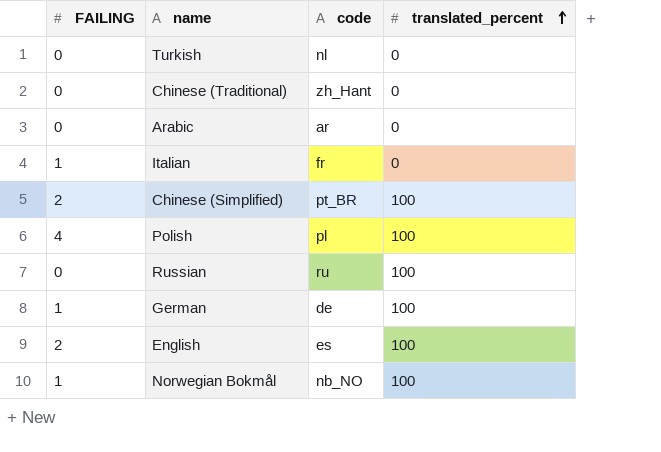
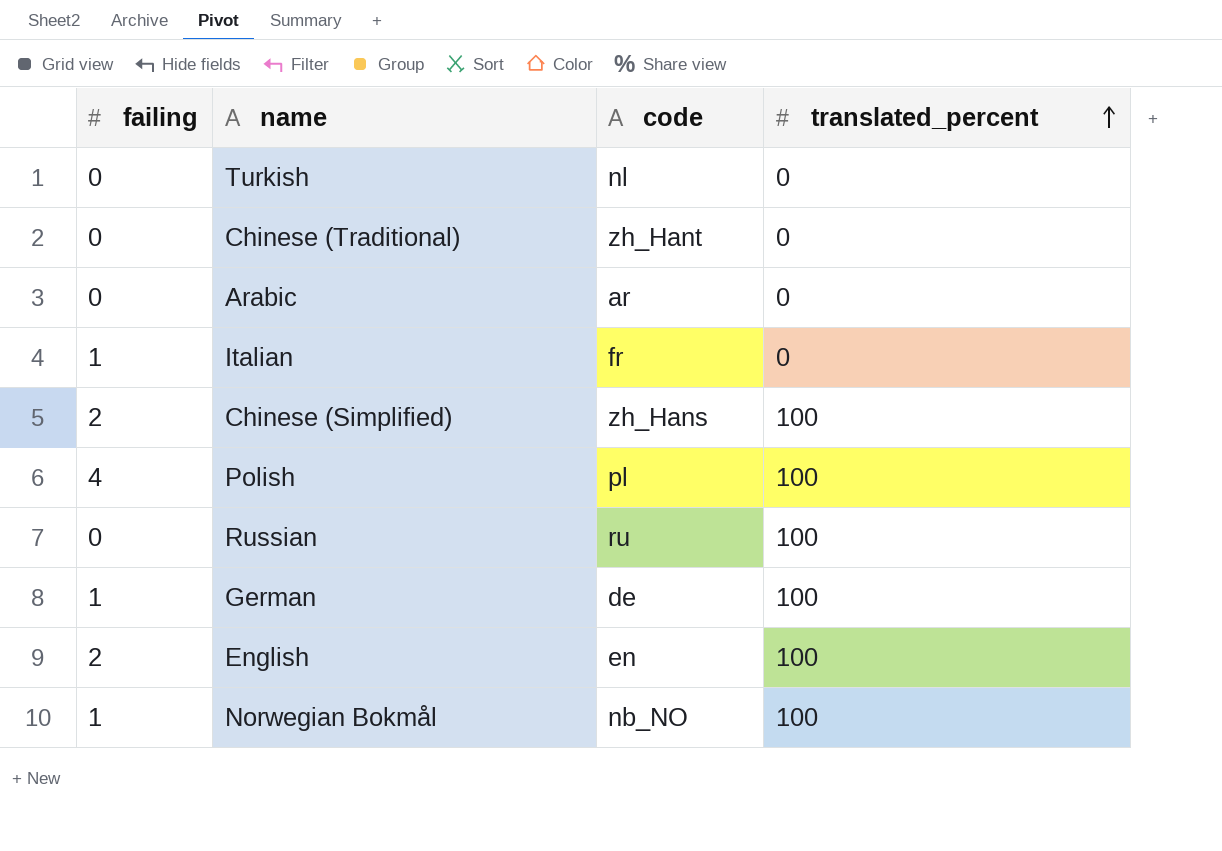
column name: FAILING -> failing
Chinese (Simplified) | code: pt_BR -> zh_Hans
English | code: es -> en

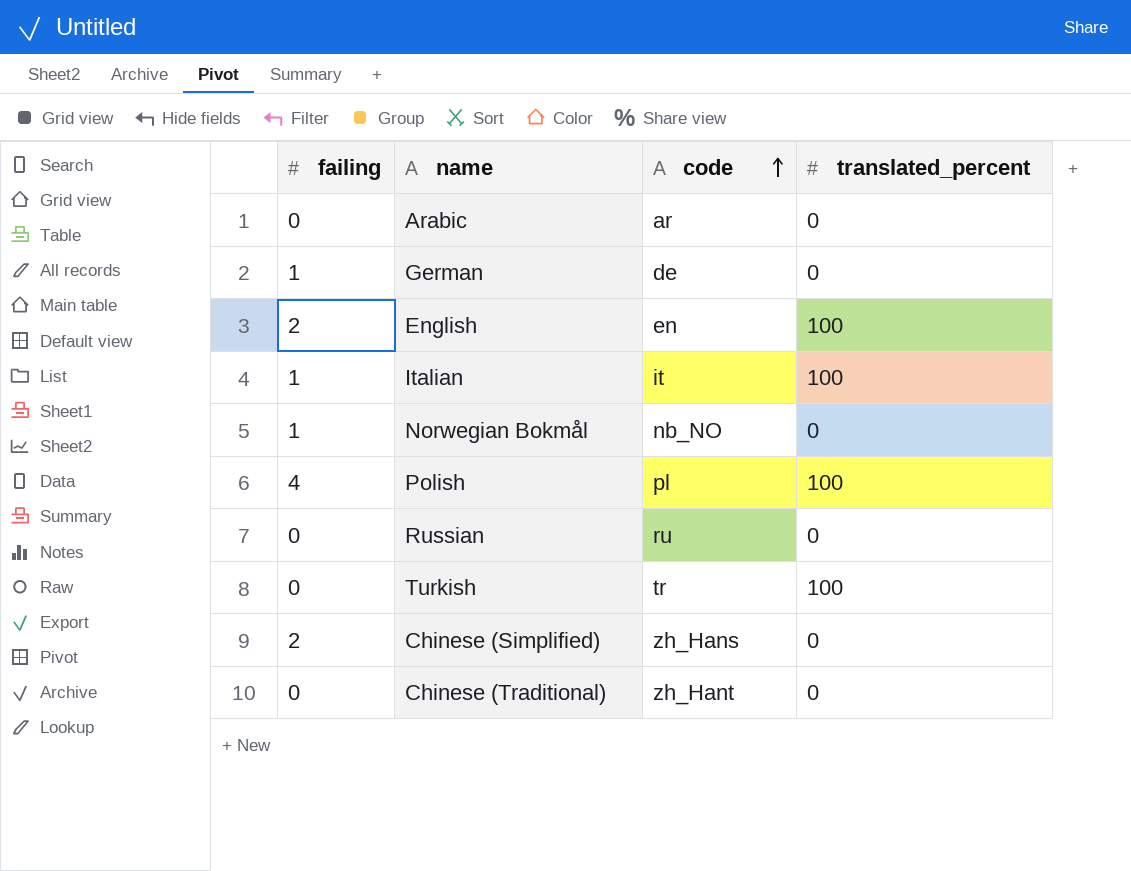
row order: translated_percent ascending -> code ascending
German | translated_percent: 100 -> 0
Italian | code: fr -> it
Italian | translated_percent: 0 -> 100
Norwegian Bokmål | translated_percent: 100 -> 0
Russian | translated_percent: 100 -> 0
Turkish | code: nl -> tr
Turkish | translated_percent: 0 -> 100
Chinese (Simplified) | translated_percent: 100 -> 0

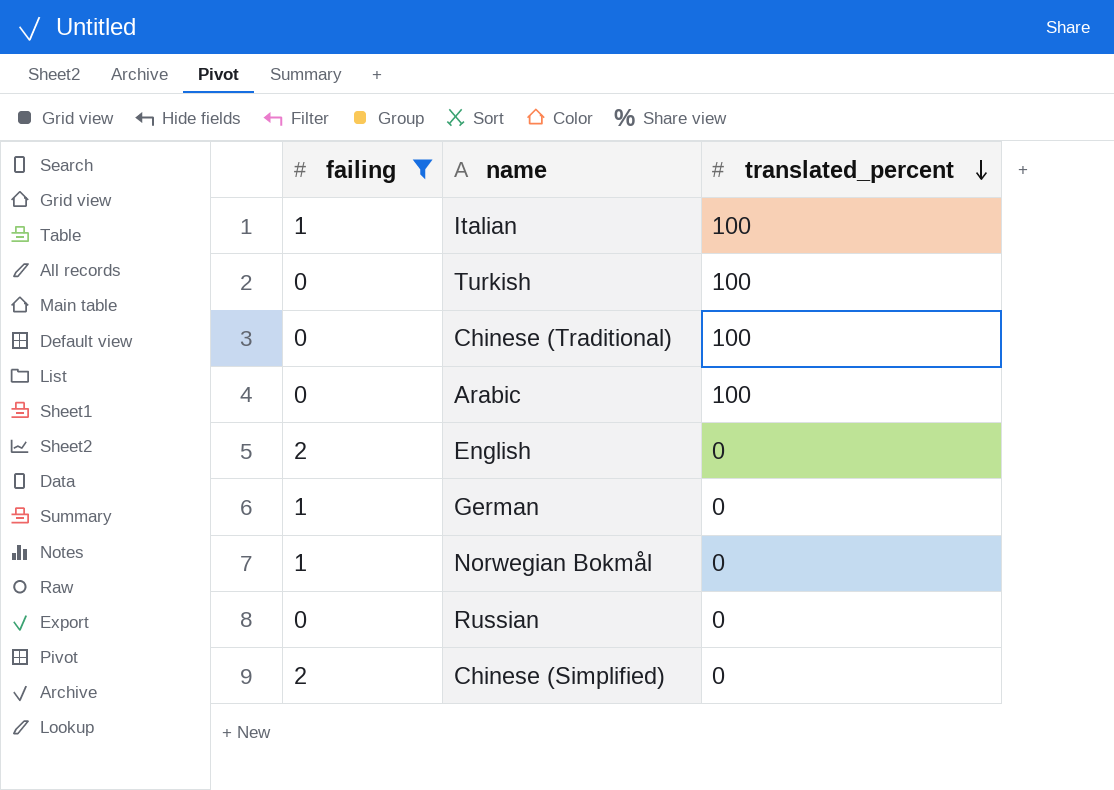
filter: none -> failing != 4
row order: code ascending -> translated_percent descending
column code | position: 3 -> none
Chinese (Traditional) | translated_percent: 0 -> 100
Arabic | translated_percent: 0 -> 100
English | translated_percent: 100 -> 0

